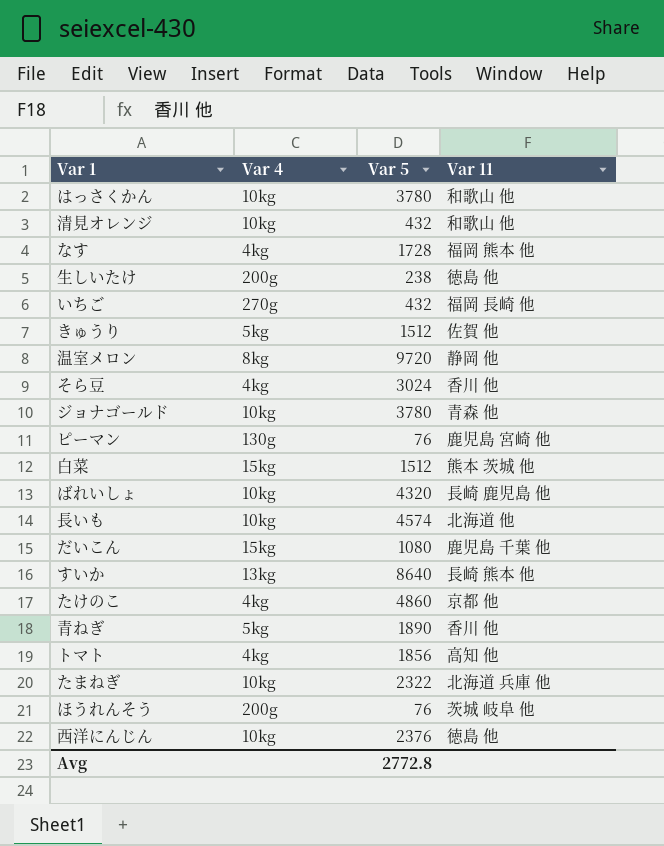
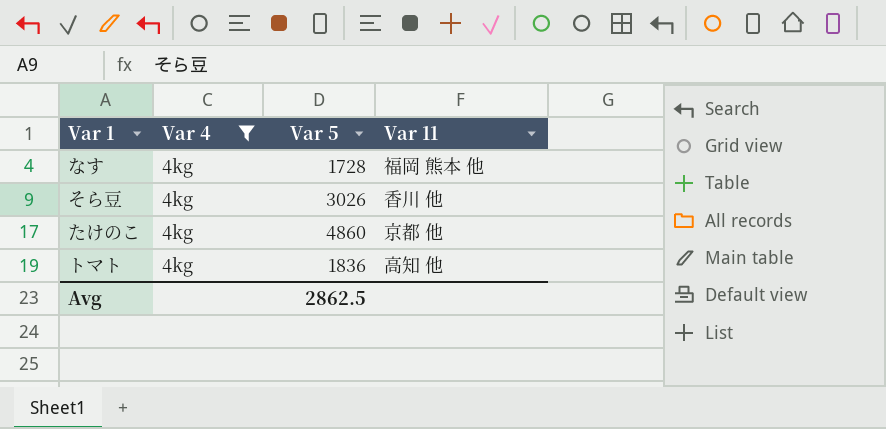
filter: none -> Var 4 = 4kg
そら豆 | Var 5: 3024 -> 3026
トマト | Var 5: 1856 -> 1836
Avg | Var 5: 2772.8 -> 2862.5

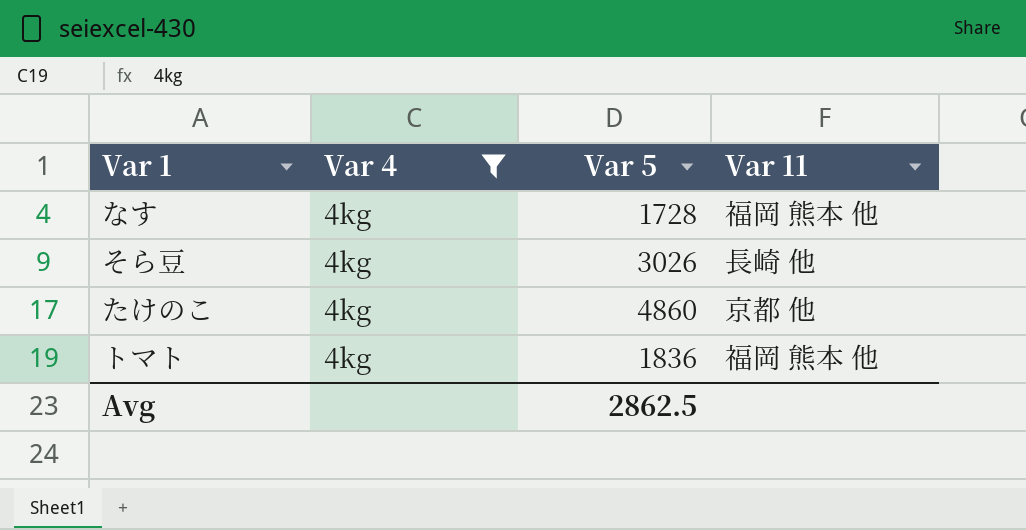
そら豆 | Var 11: 香川 他 -> 長崎 他
トマト | Var 11: 高知 他 -> 福岡 熊本 他

